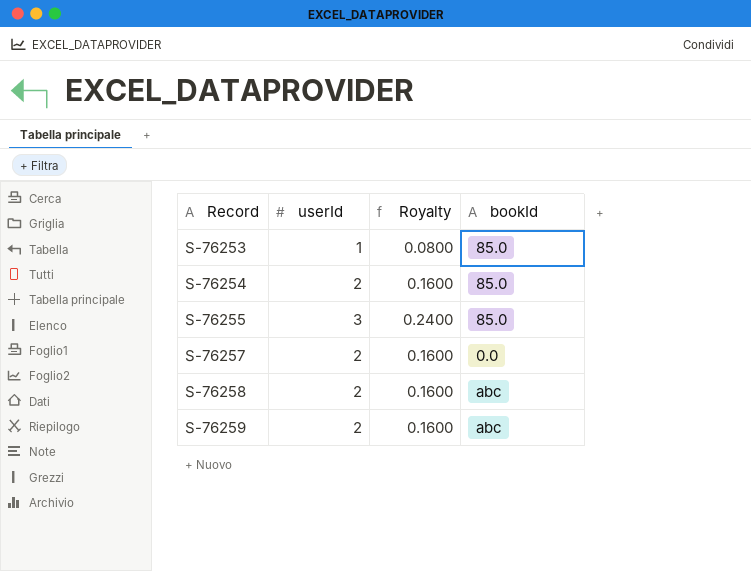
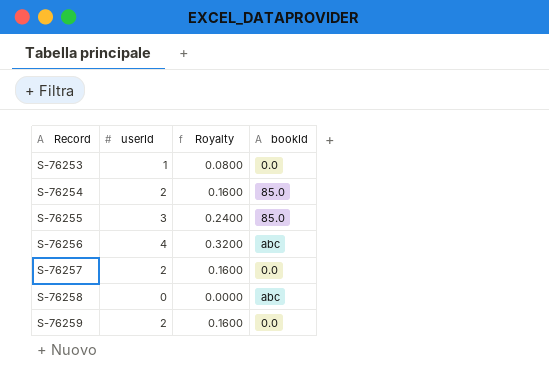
S-76253 | bookId: 85.0 -> 0.0
row S-76256: none -> 4 | 0.3200 | abc
S-76258 | userId: 2 -> 0
S-76258 | Royalty: 0.1600 -> 0.0000
S-76259 | bookId: abc -> 0.0

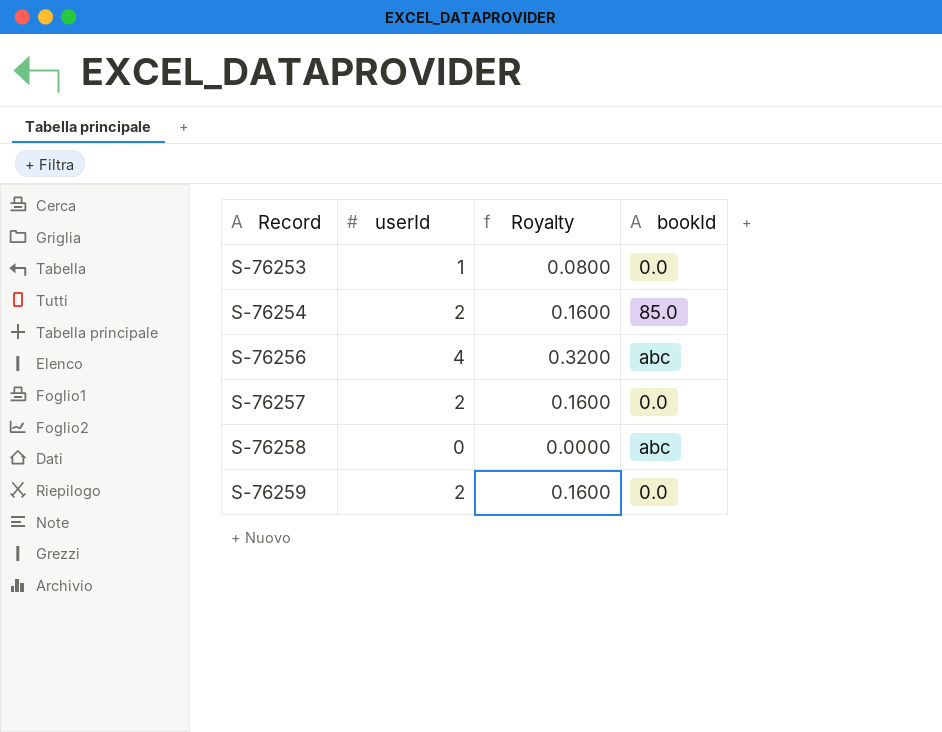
row S-76255: 3 | 0.2400 | 85.0 -> none

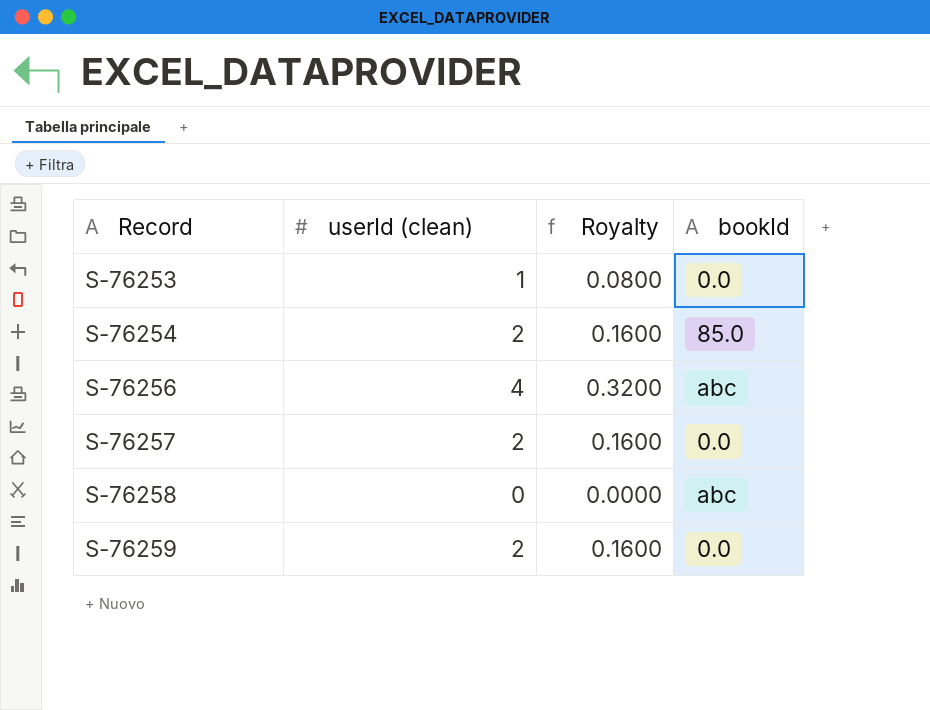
column name: userId -> userId (clean)

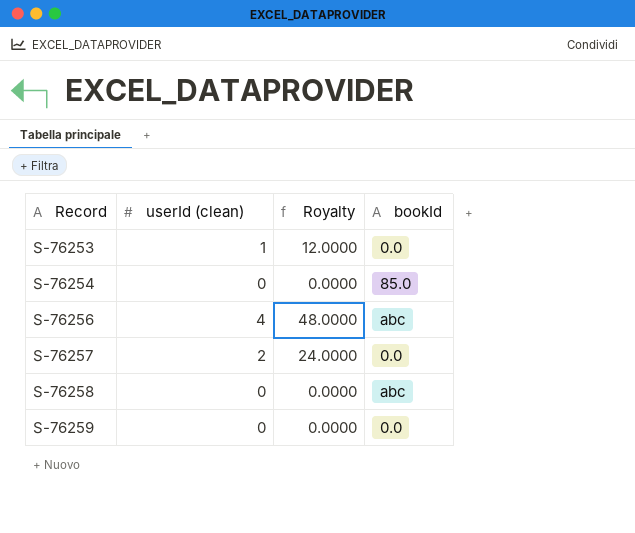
column Royalty | formula: [userId (clean)] * 0.08 -> [userId (clean)] * 12
S-76254 | userId (clean): 2 -> 0
S-76259 | userId (clean): 2 -> 0

